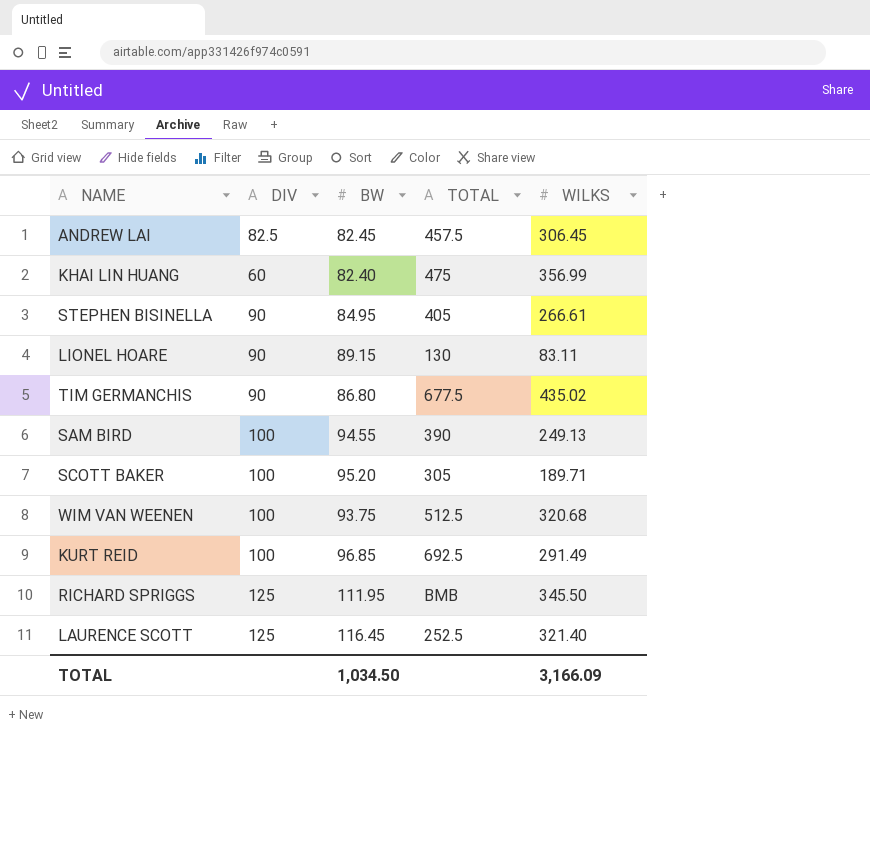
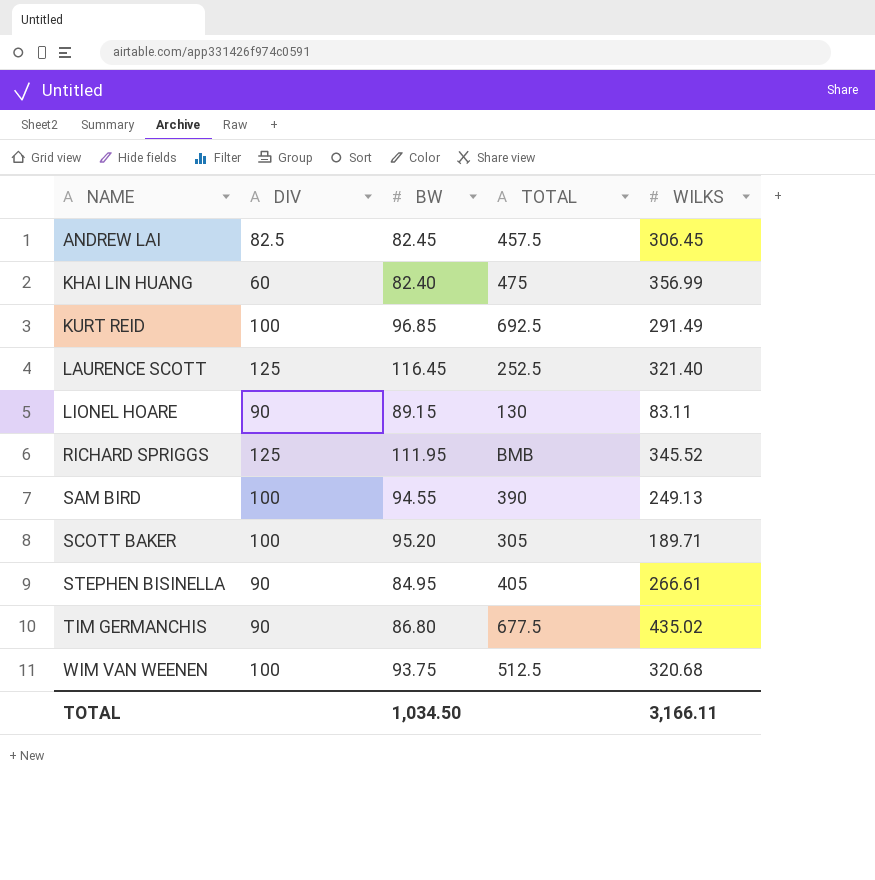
row order: none -> NAME ascending
RICHARD SPRIGGS | WILKS: 345.50 -> 345.52
TOTAL | WILKS: 3,166.09 -> 3,166.11

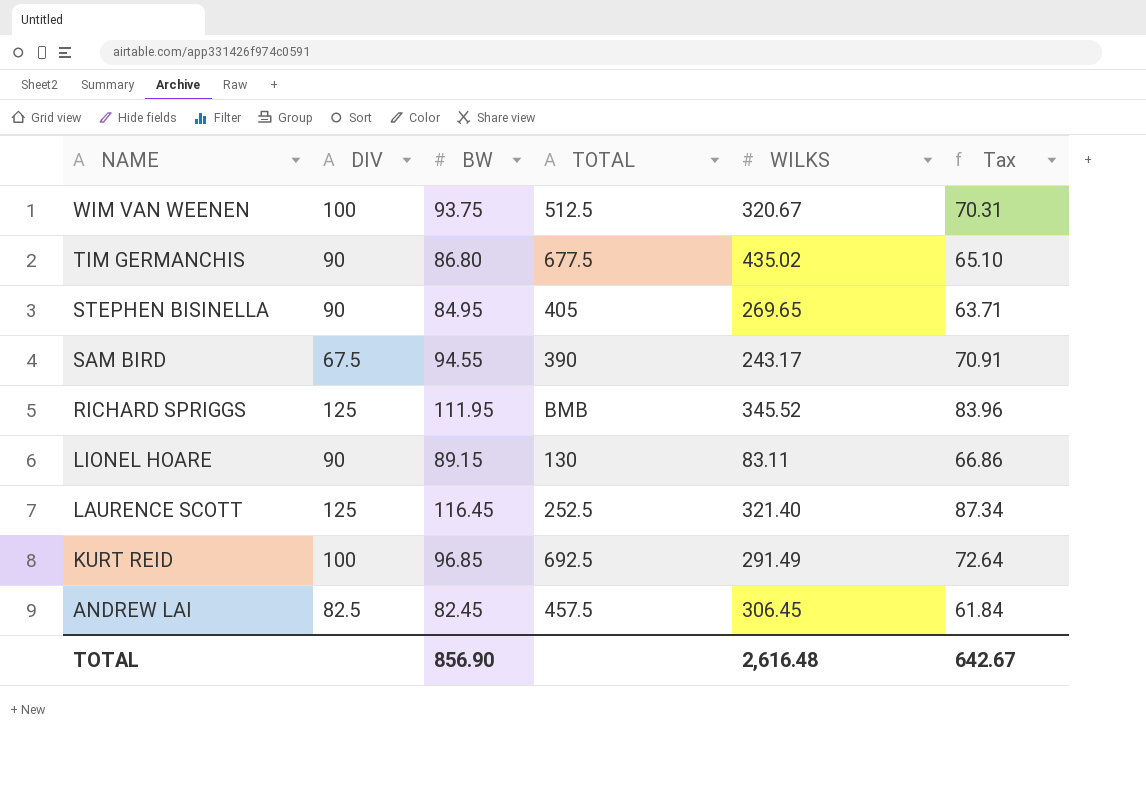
row order: NAME ascending -> NAME descending
column Tax | formula: none -> [BW] * 0.75
row KHAI LIN HUANG: 60 | 82.40 | 475 | 356.99 -> none
row SCOTT BAKER: 100 | 95.20 | 305 | 189.71 -> none
WIM VAN WEENEN | WILKS: 320.68 -> 320.67
STEPHEN BISINELLA | WILKS: 266.61 -> 269.65
SAM BIRD | DIV: 100 -> 67.5
SAM BIRD | WILKS: 249.13 -> 243.17
TOTAL | BW: 1,034.50 -> 856.90
TOTAL | WILKS: 3,166.11 -> 2,616.48

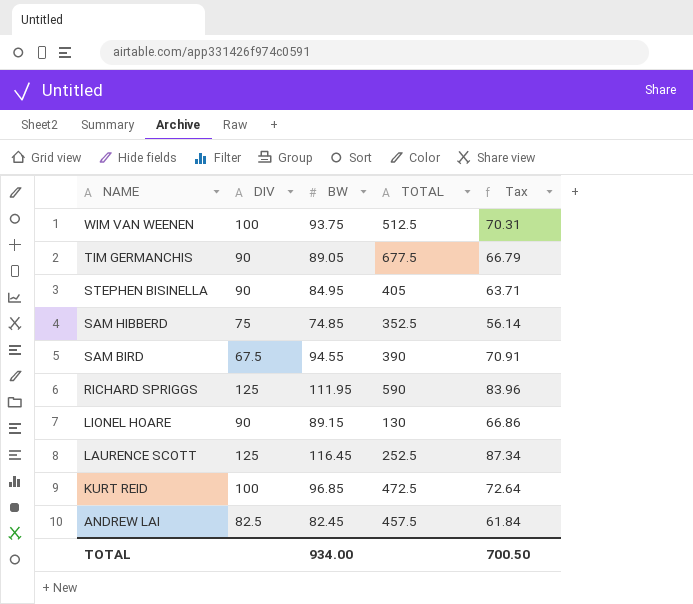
column WILKS | position: 5 -> none
TIM GERMANCHIS | BW: 86.80 -> 89.05
TIM GERMANCHIS | Tax: 65.10 -> 66.79
row SAM HIBBERD: none -> 75 | 74.85 | 352.5 | 56.14
RICHARD SPRIGGS | TOTAL: BMB -> 590
KURT REID | TOTAL: 692.5 -> 472.5
TOTAL | BW: 856.90 -> 934.00
TOTAL | Tax: 642.67 -> 700.50

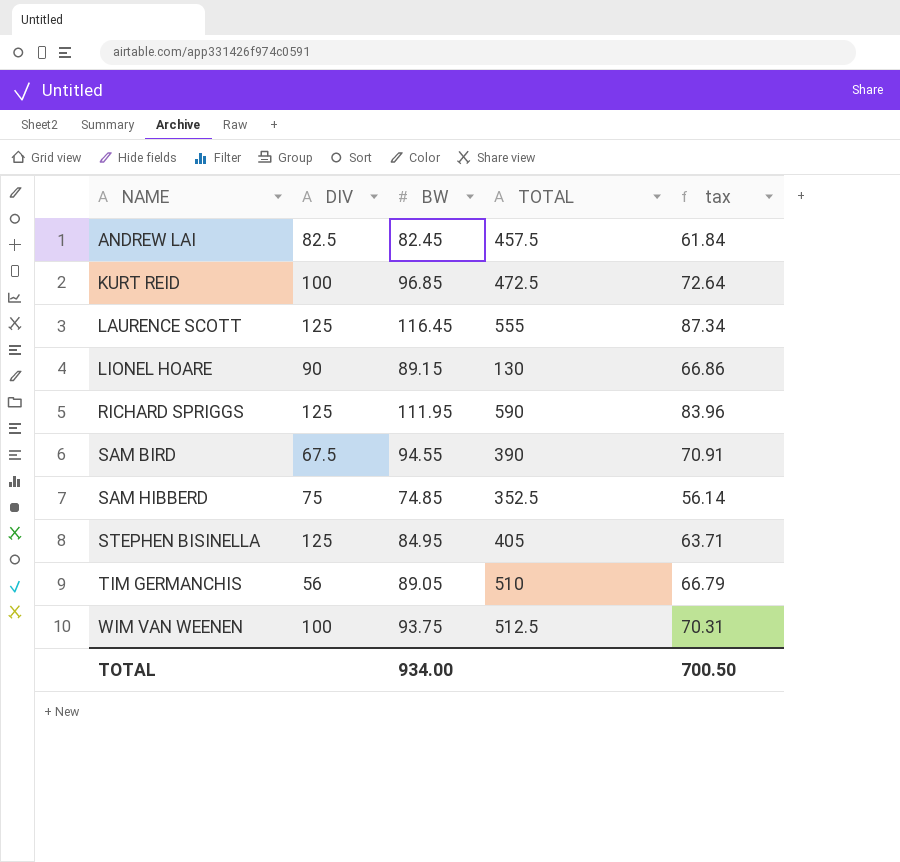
row order: NAME descending -> NAME ascending
column name: Tax -> tax
LAURENCE SCOTT | TOTAL: 252.5 -> 555
STEPHEN BISINELLA | DIV: 90 -> 125
TIM GERMANCHIS | DIV: 90 -> 56
TIM GERMANCHIS | TOTAL: 677.5 -> 510

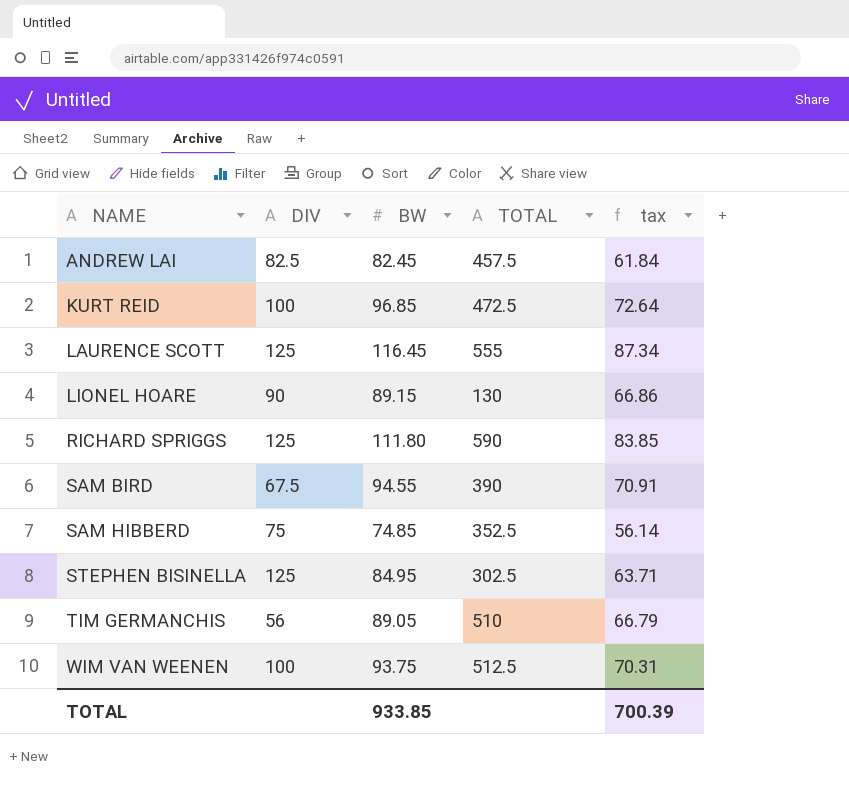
RICHARD SPRIGGS | BW: 111.95 -> 111.80
RICHARD SPRIGGS | tax: 83.96 -> 83.85
STEPHEN BISINELLA | TOTAL: 405 -> 302.5
TOTAL | BW: 934.00 -> 933.85
TOTAL | tax: 700.50 -> 700.39

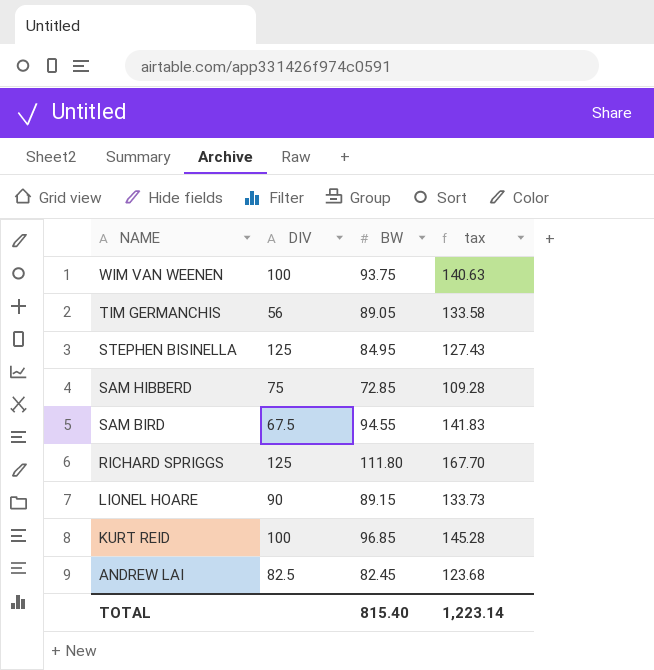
row order: NAME ascending -> NAME descending
column TOTAL | position: 4 -> none
column tax | formula: [BW] * 0.75 -> [BW] * 1.5
row LAURENCE SCOTT: 125 | 116.45 | 555 | 87.34 -> none
SAM HIBBERD | BW: 74.85 -> 72.85
TOTAL | BW: 933.85 -> 815.40
TOTAL | tax: 700.39 -> 1,223.14

